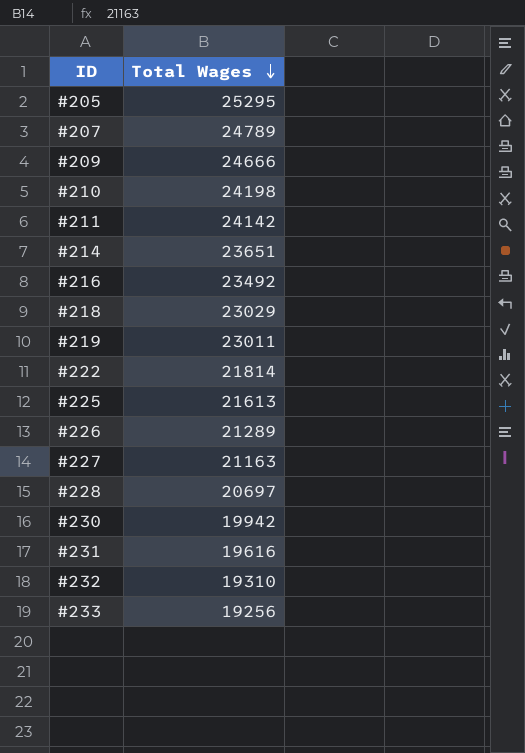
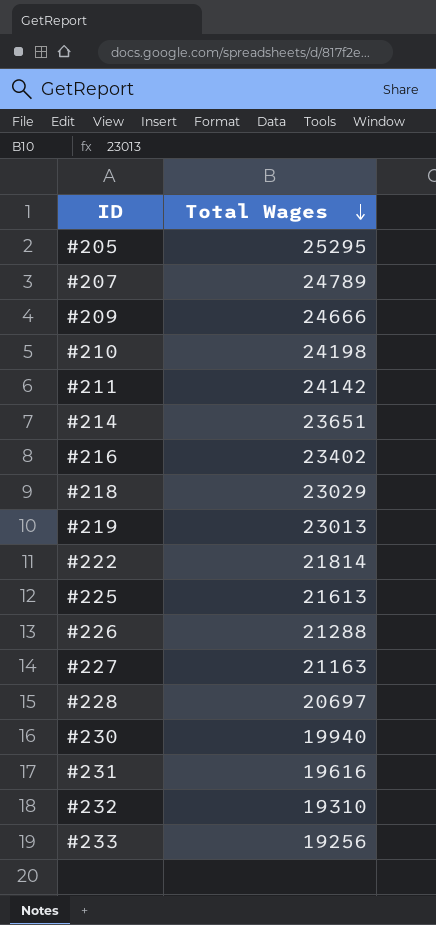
#216 | Total Wages: 23492 -> 23402
#219 | Total Wages: 23011 -> 23013
#226 | Total Wages: 21289 -> 21288
#230 | Total Wages: 19942 -> 19940

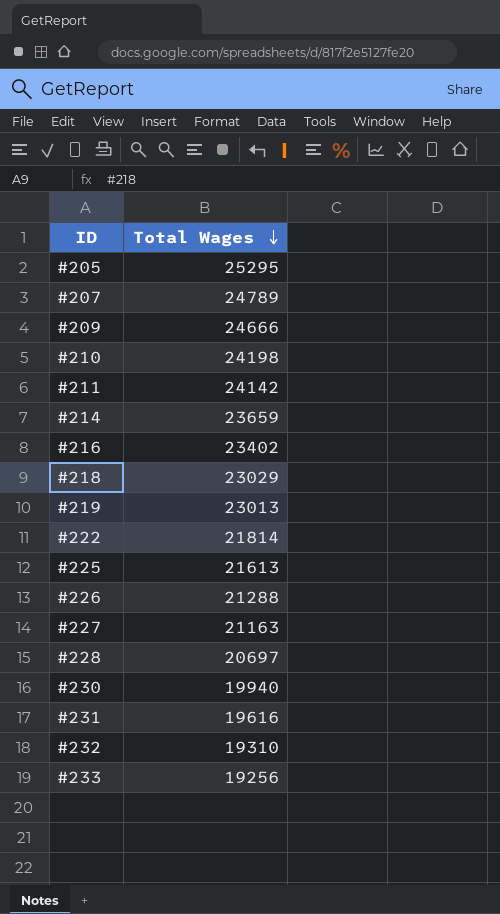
#214 | Total Wages: 23651 -> 23659

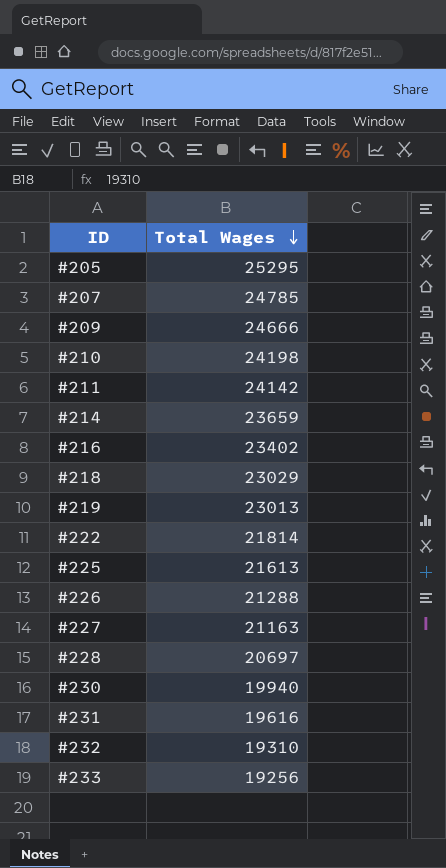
#207 | Total Wages: 24789 -> 24785

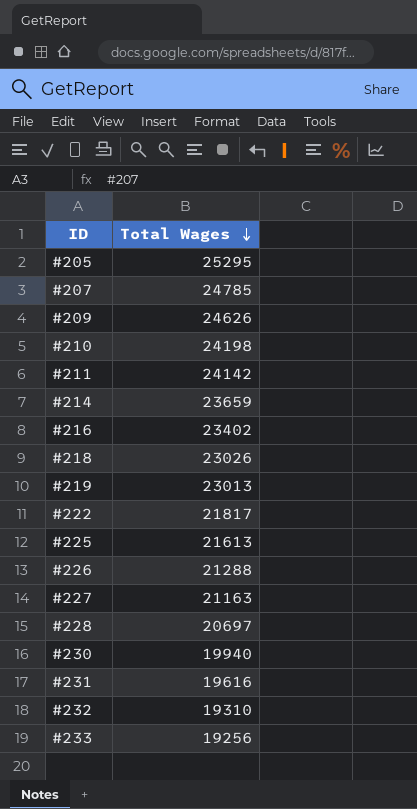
#209 | Total Wages: 24666 -> 24626
#218 | Total Wages: 23029 -> 23026
#222 | Total Wages: 21814 -> 21817

